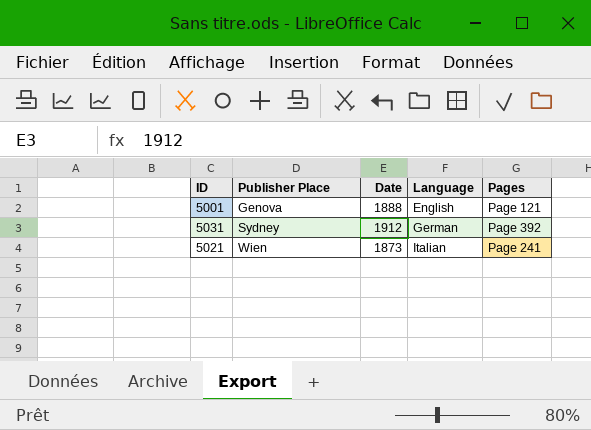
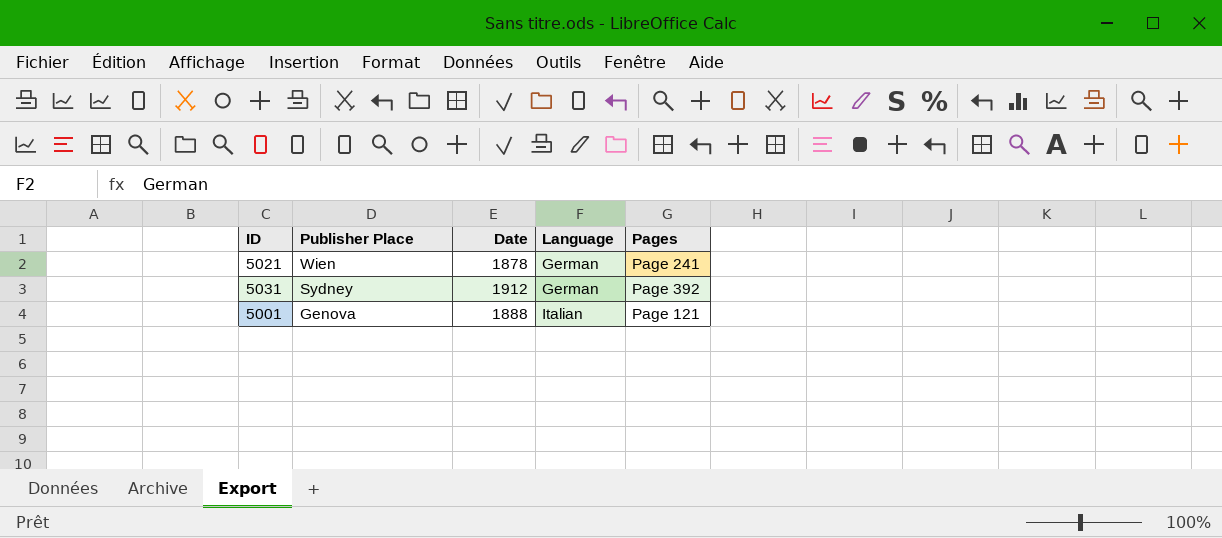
row order: Publisher Place ascending -> Publisher Place descending
5021 | Date: 1873 -> 1878
5021 | Language: Italian -> German
5001 | Language: English -> Italian

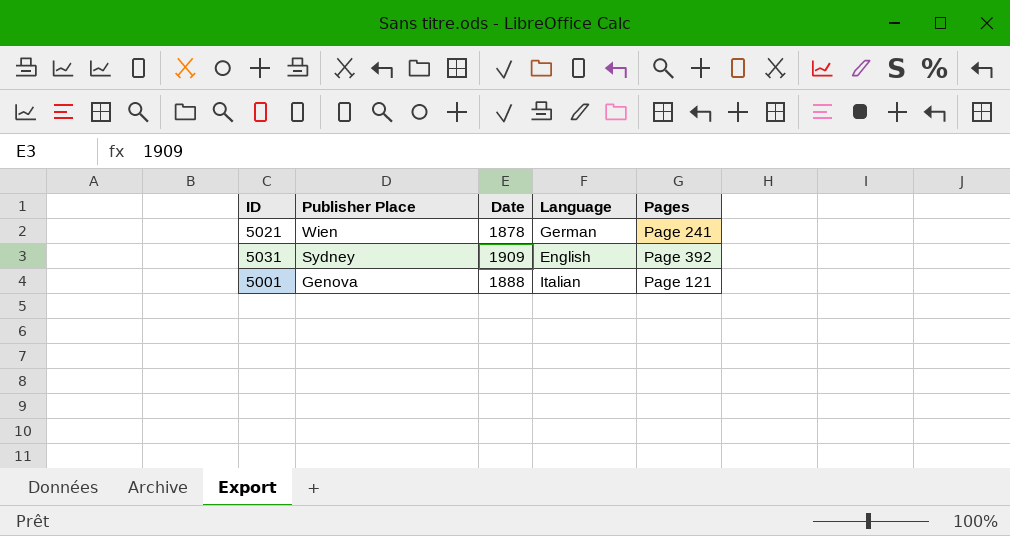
5031 | Date: 1912 -> 1909
5031 | Language: German -> English

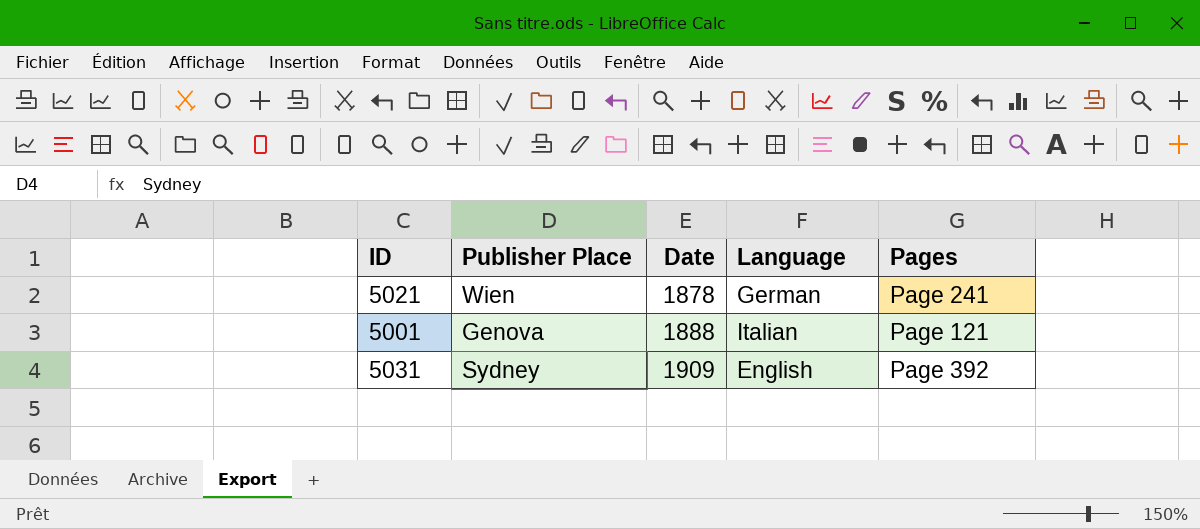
row order: Publisher Place descending -> Date ascending

